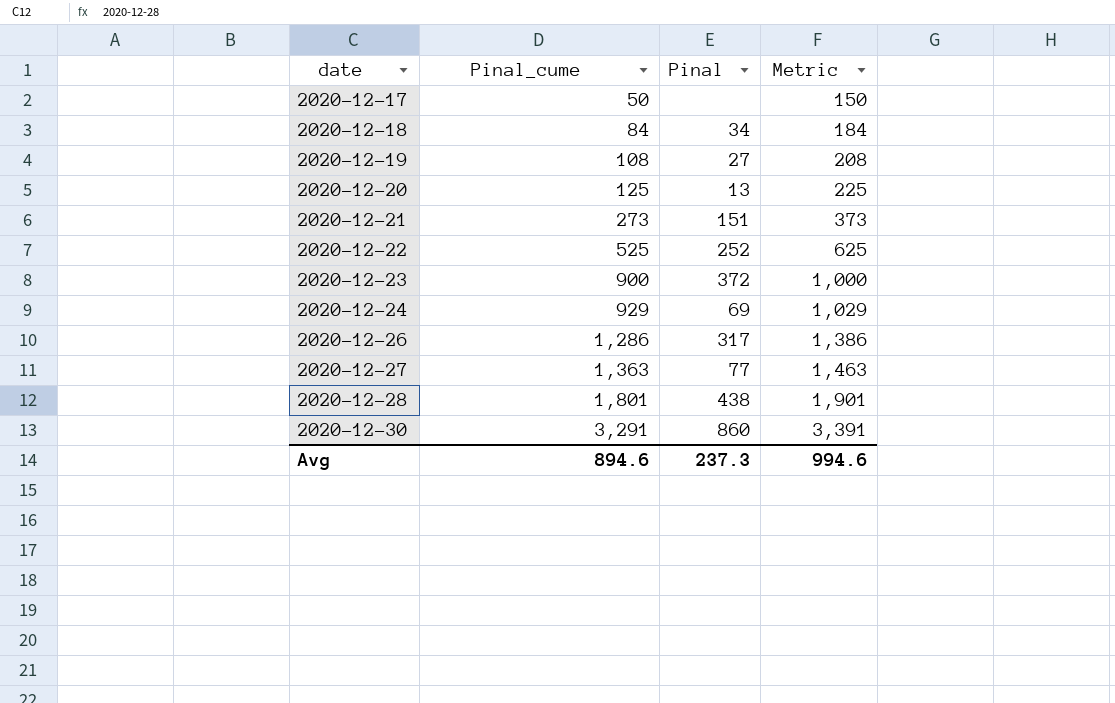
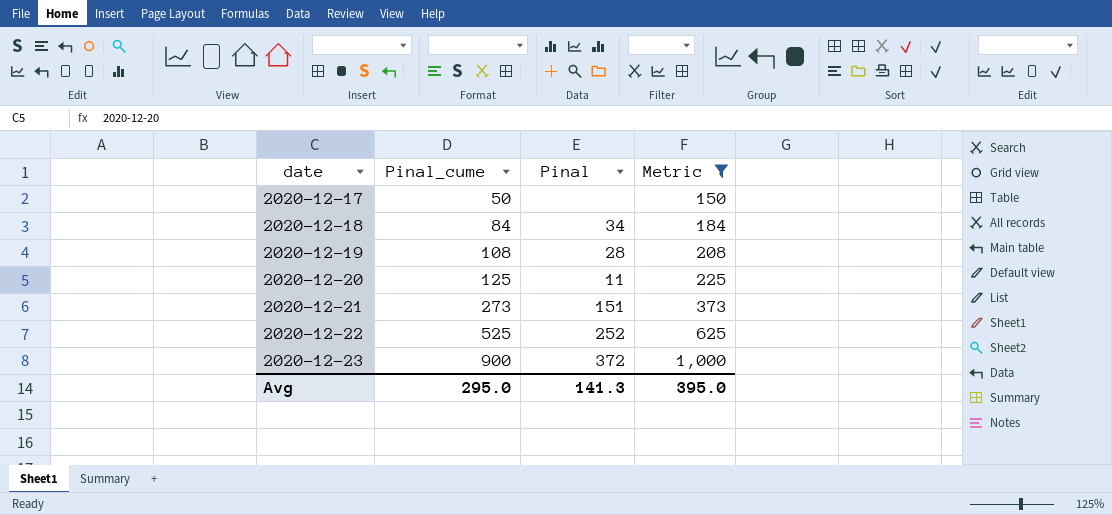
filter: none -> Metric <= 1,000
2020-12-19 | Pinal: 27 -> 28
2020-12-20 | Pinal: 13 -> 11
Avg | Pinal_cume: 894.6 -> 295.0
Avg | Pinal: 237.3 -> 141.3
Avg | Metric: 994.6 -> 395.0

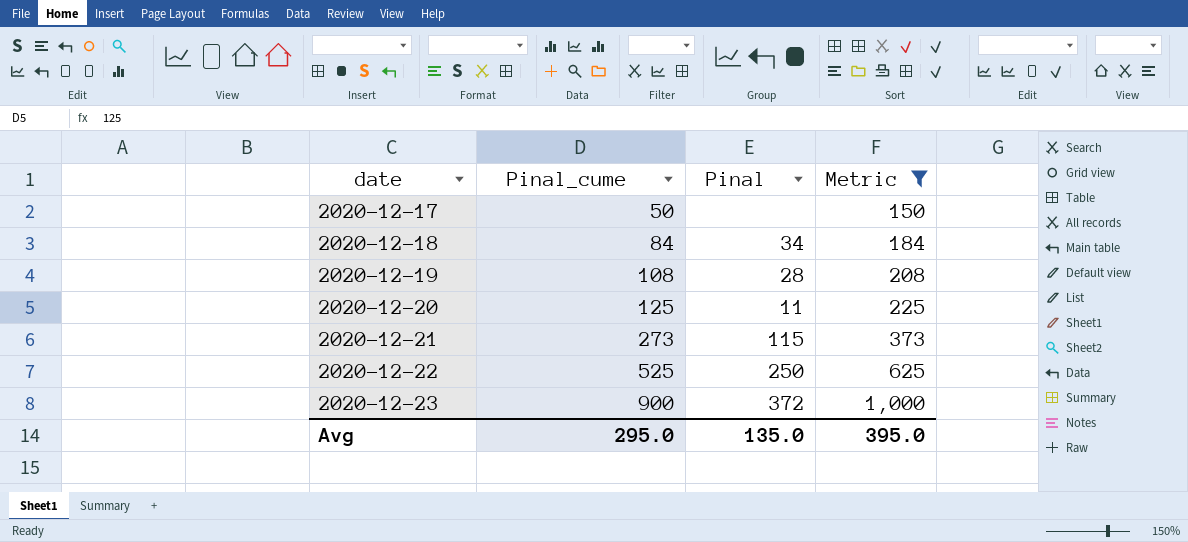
2020-12-21 | Pinal: 151 -> 115
2020-12-22 | Pinal: 252 -> 250
Avg | Pinal: 141.3 -> 135.0

